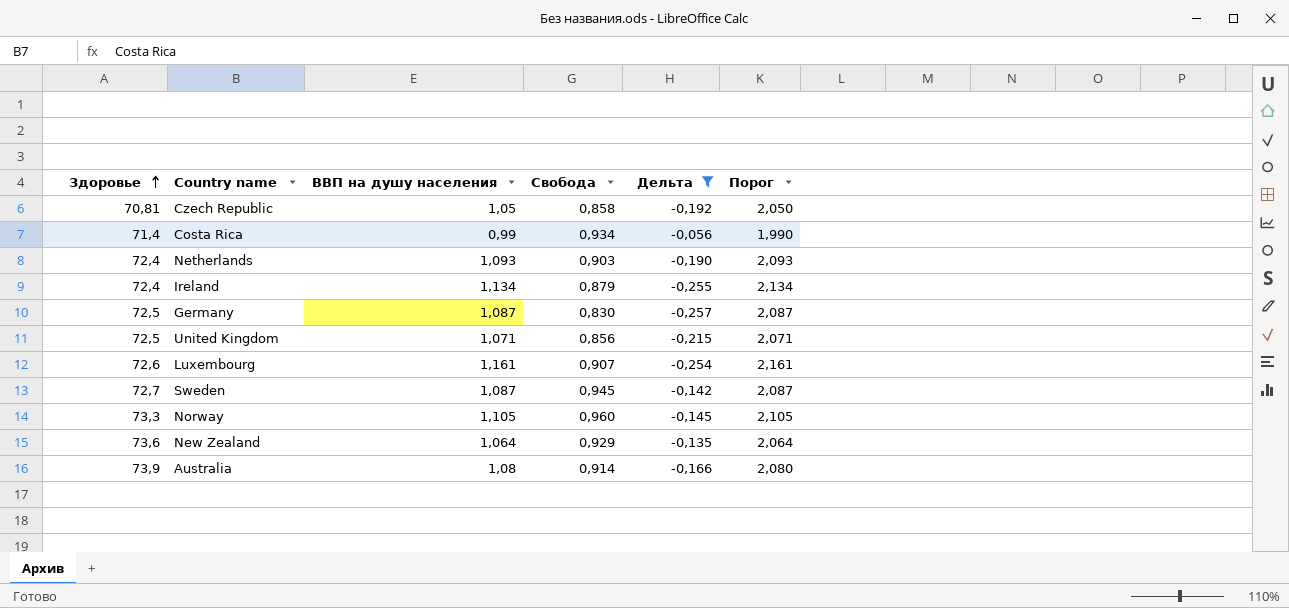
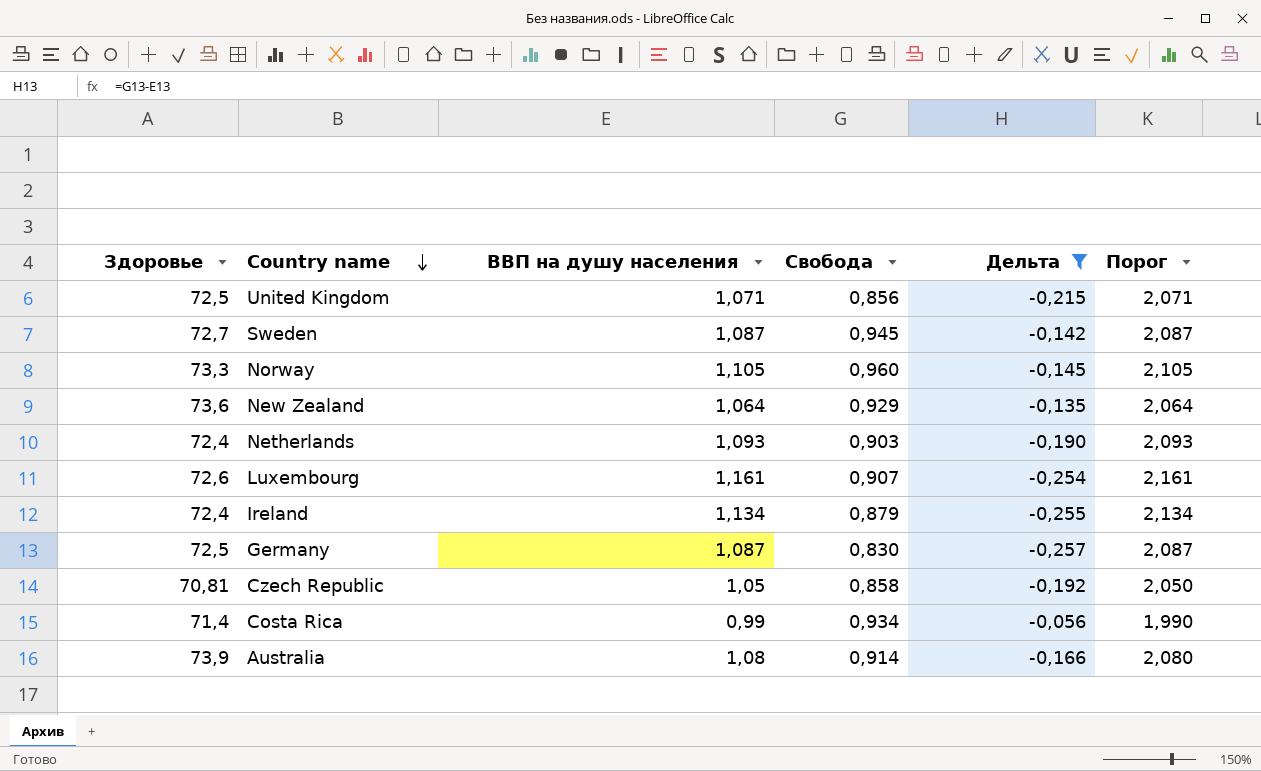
row order: Здоровье ascending -> Country name descending

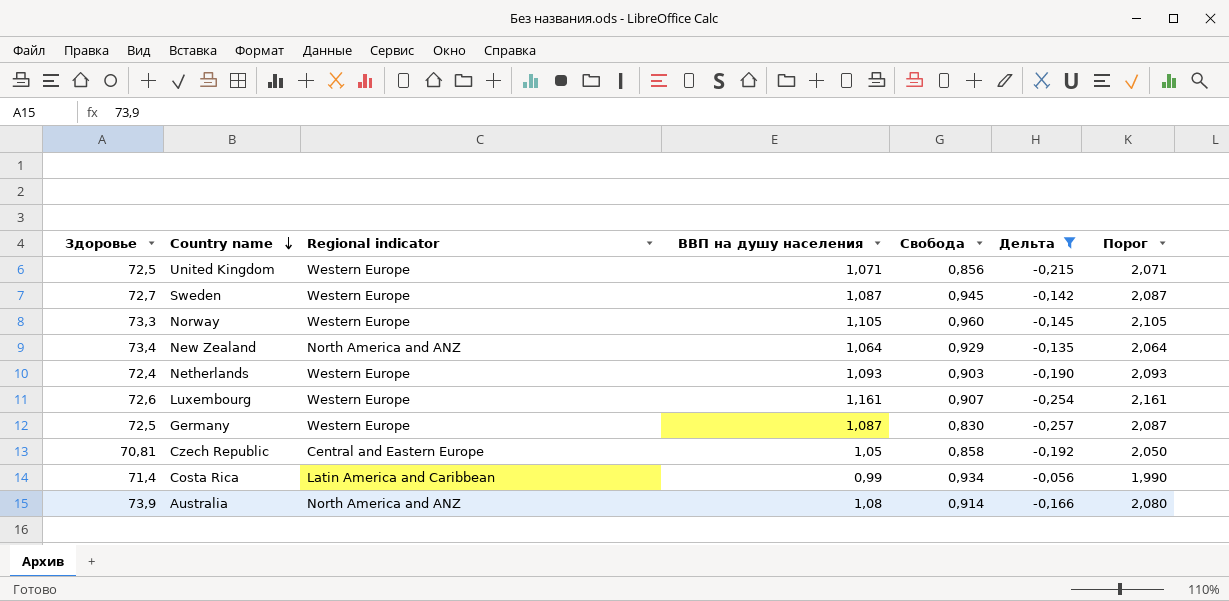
column Regional indicator | position: none -> 3
row Ireland: 72,4 | 1,134 | 0,879 | -0,255 | 2,134 -> none
New Zealand | Здоровье: 73,6 -> 73,4

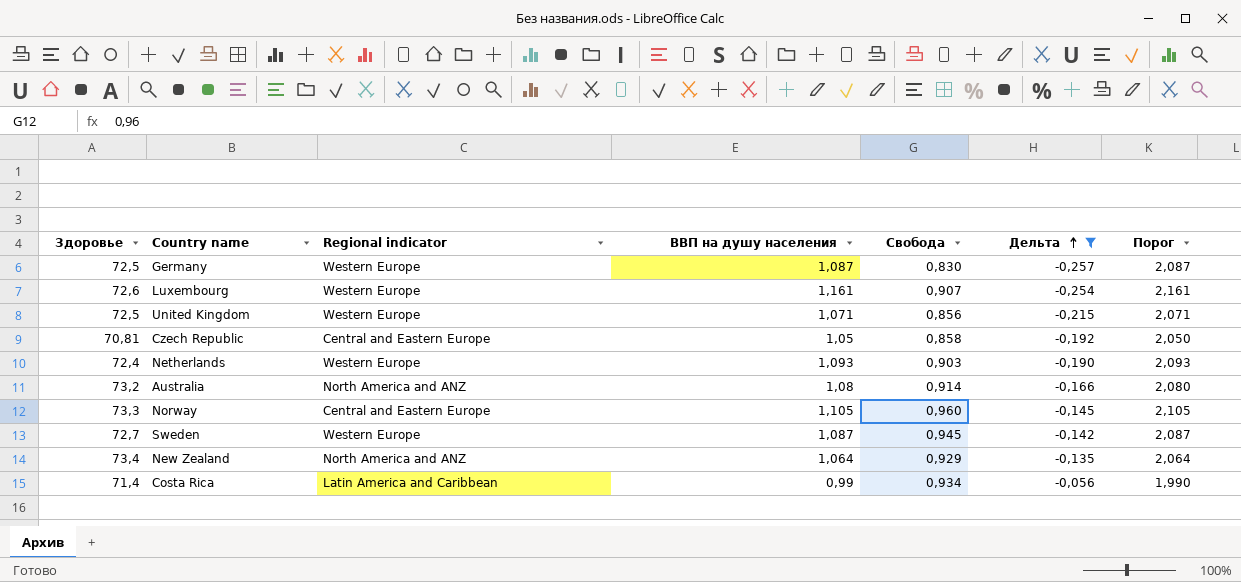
row order: Country name descending -> Дельта ascending
Australia | Здоровье: 73,9 -> 73,2
Norway | Regional indicator: Western Europe -> Central and Eastern Europe

